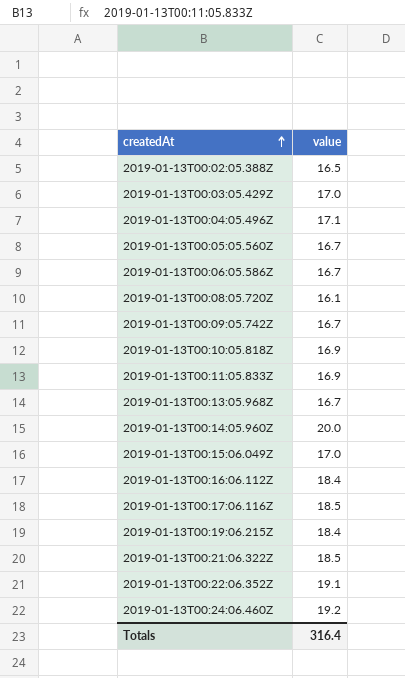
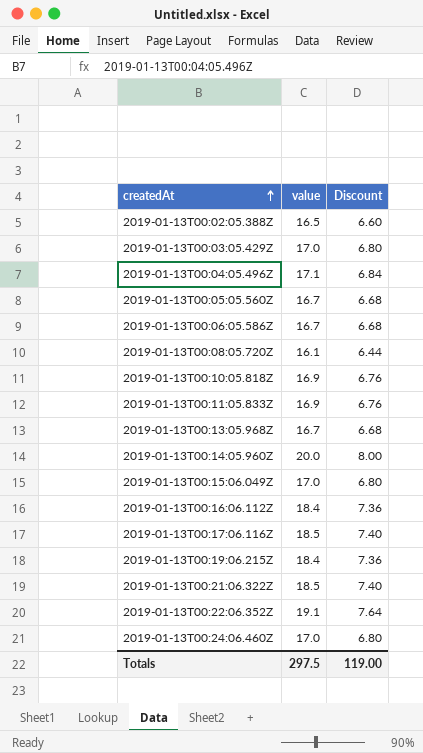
column Discount | formula: none -> [value] * 0.4
row 2019-01-13T00:09:05.742Z: 16.7 -> none
2019-01-13T00:24:06.460Z | value: 19.2 -> 17.0
Totals | value: 316.4 -> 297.5

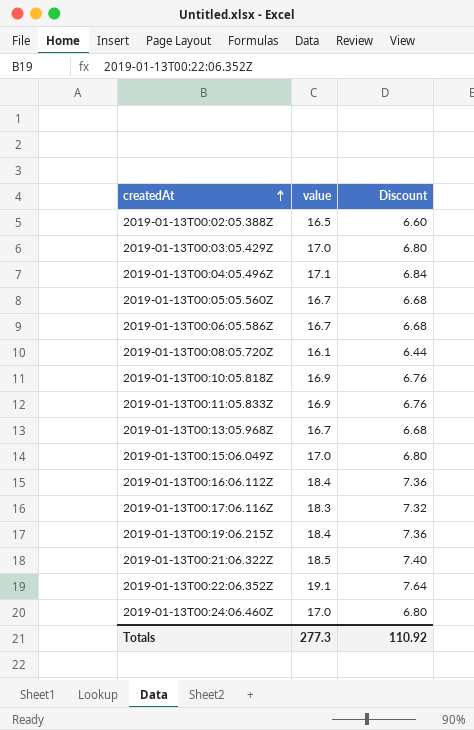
row 2019-01-13T00:14:05.960Z: 20.0 | 8.00 -> none
2019-01-13T00:17:06.116Z | value: 18.5 -> 18.3
2019-01-13T00:17:06.116Z | Discount: 7.40 -> 7.32
Totals | value: 297.5 -> 277.3
Totals | Discount: 119.00 -> 110.92

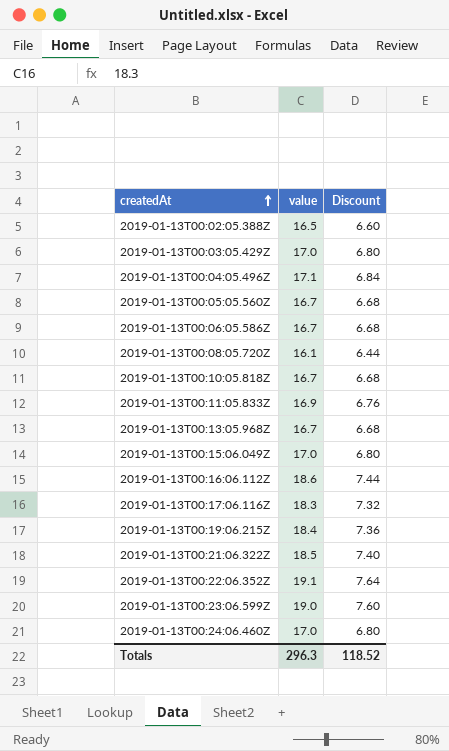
2019-01-13T00:10:05.818Z | value: 16.9 -> 16.7
2019-01-13T00:10:05.818Z | Discount: 6.76 -> 6.68
2019-01-13T00:16:06.112Z | value: 18.4 -> 18.6
2019-01-13T00:16:06.112Z | Discount: 7.36 -> 7.44
row 2019-01-13T00:23:06.599Z: none -> 19.0 | 7.60
Totals | value: 277.3 -> 296.3
Totals | Discount: 110.92 -> 118.52

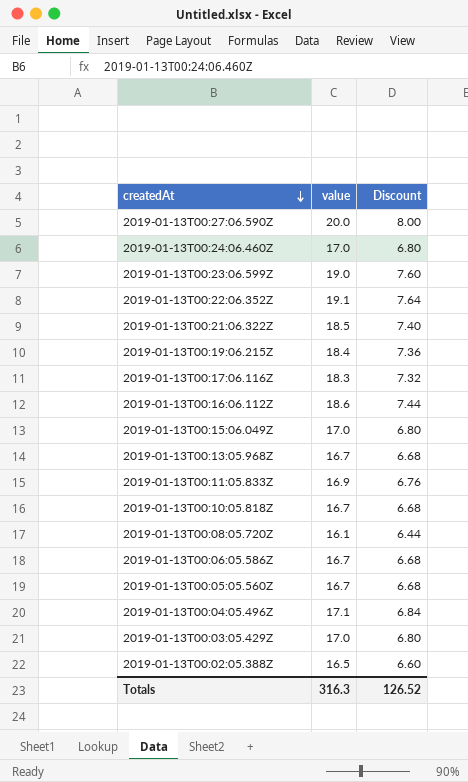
row order: createdAt ascending -> createdAt descending
row 2019-01-13T00:27:06.590Z: none -> 20.0 | 8.00
Totals | value: 296.3 -> 316.3
Totals | Discount: 118.52 -> 126.52

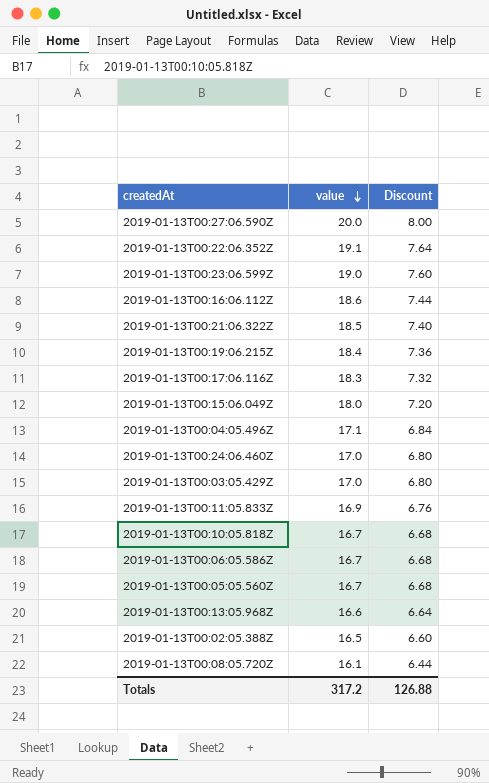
row order: createdAt descending -> value descending
2019-01-13T00:15:06.049Z | value: 17.0 -> 18.0
2019-01-13T00:15:06.049Z | Discount: 6.80 -> 7.20
2019-01-13T00:13:05.968Z | value: 16.7 -> 16.6
2019-01-13T00:13:05.968Z | Discount: 6.68 -> 6.64
Totals | value: 316.3 -> 317.2
Totals | Discount: 126.52 -> 126.88

